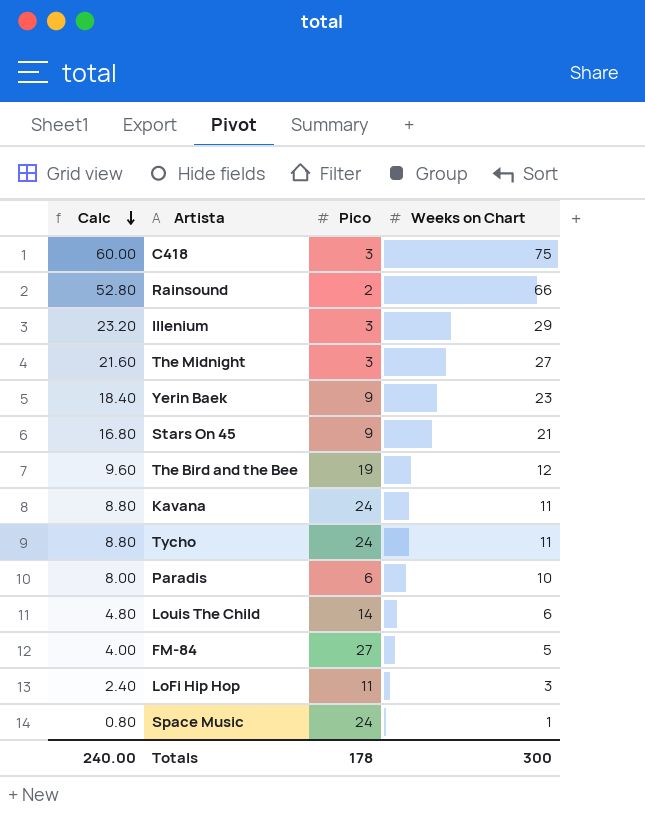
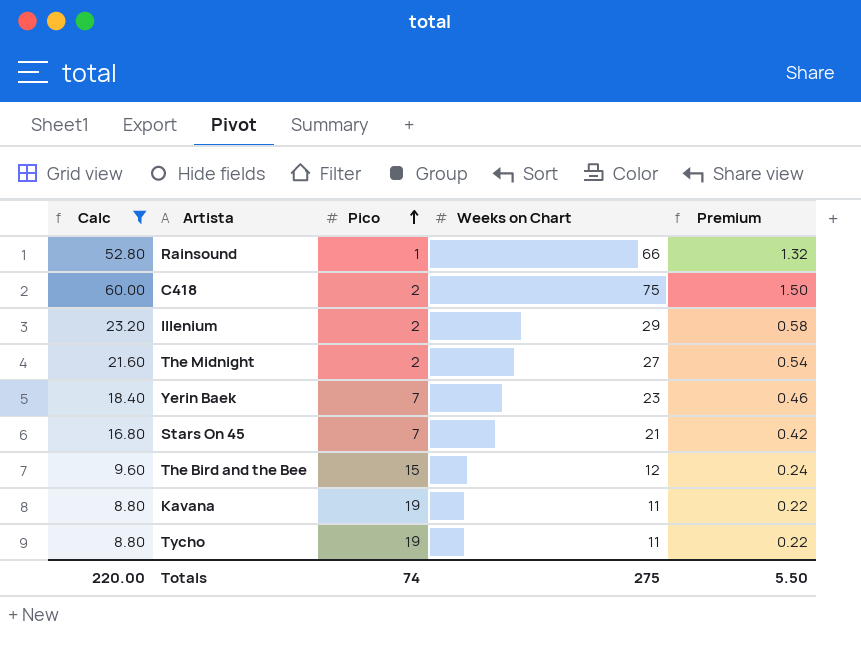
filter: none -> Calc >= 8.80
row order: Calc descending -> Pico ascending
column Premium | formula: none -> [Weeks on Chart] * 0.02
Rainsound | Pico: 2 -> 1
C418 | Pico: 3 -> 2
Illenium | Pico: 3 -> 2
The Midnight | Pico: 3 -> 2
Yerin Baek | Pico: 9 -> 7
Stars On 45 | Pico: 9 -> 7
The Bird and the Bee | Pico: 19 -> 15
Kavana | Pico: 24 -> 19
Tycho | Pico: 24 -> 19
Totals | Calc: 240.00 -> 220.00
Totals | Pico: 178 -> 74
Totals | Weeks on Chart: 300 -> 275

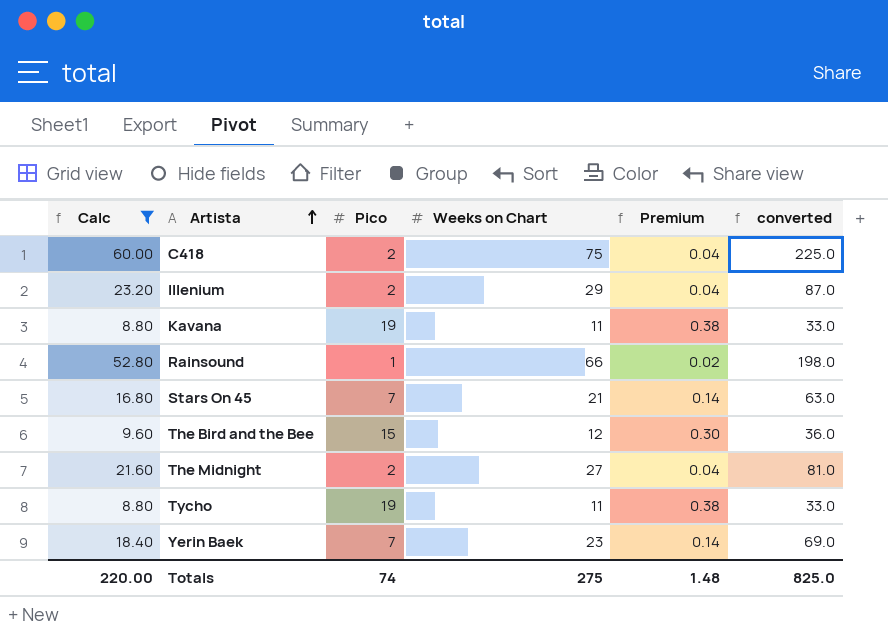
row order: Pico ascending -> Artista ascending
column Premium | formula: [Weeks on Chart] * 0.02 -> [Pico] * 0.02
column converted | formula: none -> [Weeks on Chart] * 3
Totals | Premium: 5.50 -> 1.48

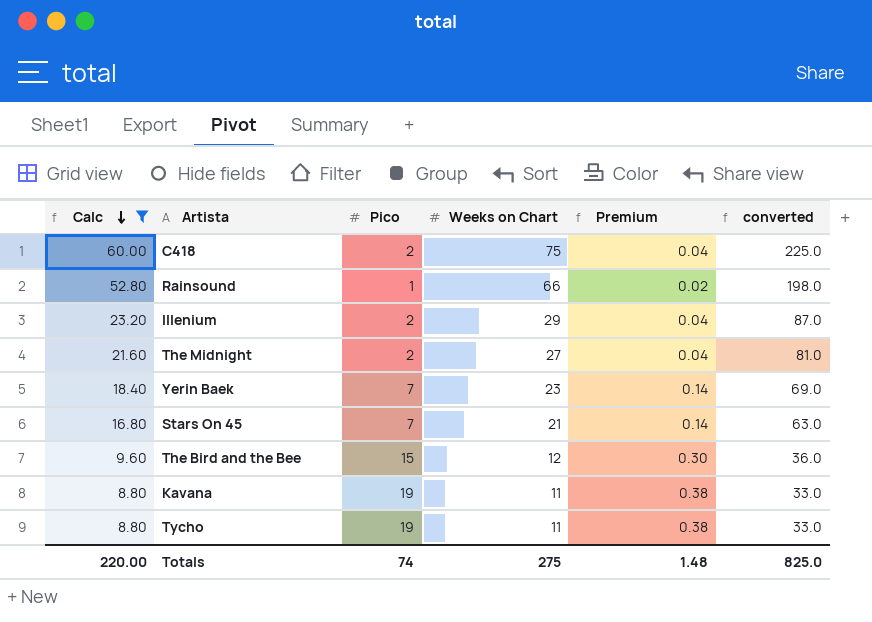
row order: Artista ascending -> Calc descending

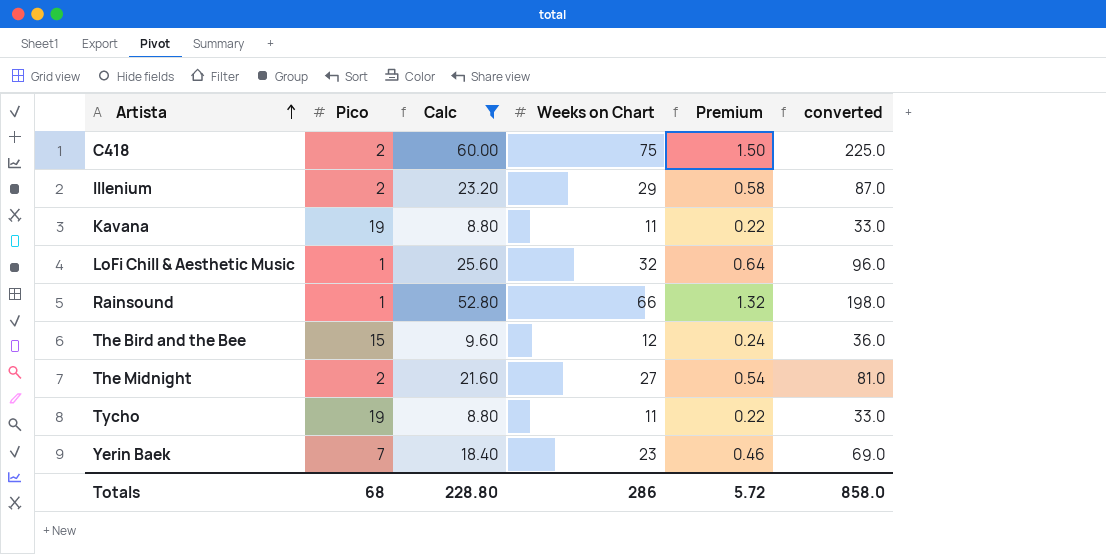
row order: Calc descending -> Artista ascending
column Calc | position: 1 -> 3
column Premium | formula: [Pico] * 0.02 -> [Weeks on Chart] * 0.02
row Stars On 45: 16.80 | 7 | 21 | 0.14 | 63.0 -> none
row LoFi Chill & Aesthetic Music: none -> 1 | 25.60 | 32 | 0.64 | 96.0
Totals | Pico: 74 -> 68
Totals | Calc: 220.00 -> 228.80
Totals | Weeks on Chart: 275 -> 286
Totals | Premium: 1.48 -> 5.72
Totals | converted: 825.0 -> 858.0

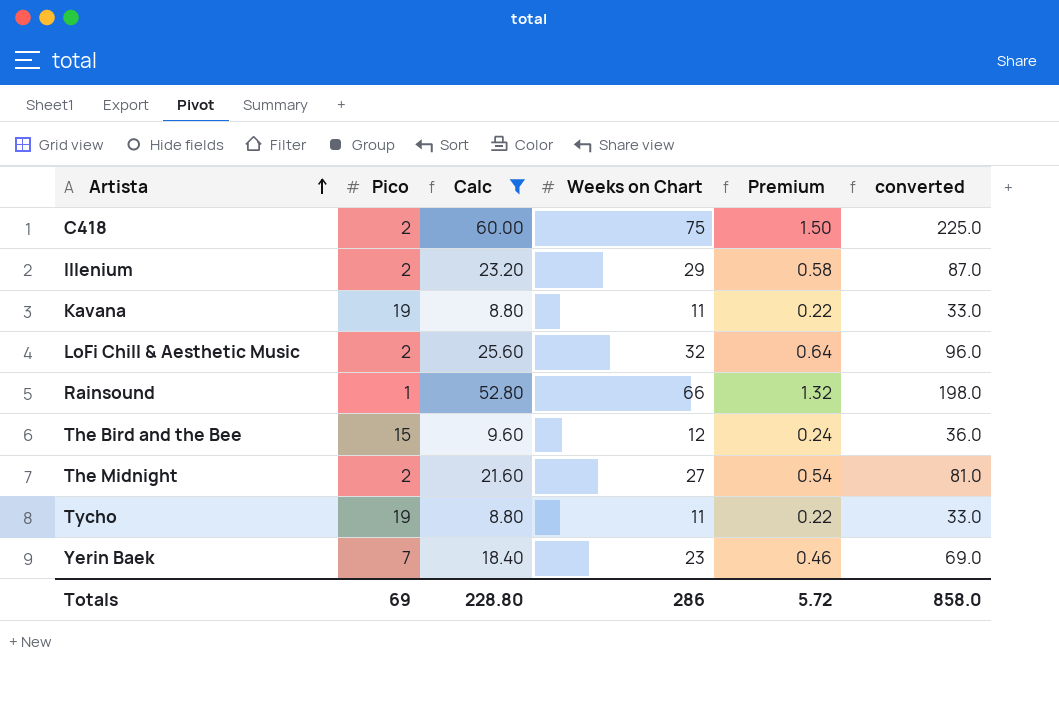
LoFi Chill & Aesthetic Music | Pico: 1 -> 2
Totals | Pico: 68 -> 69

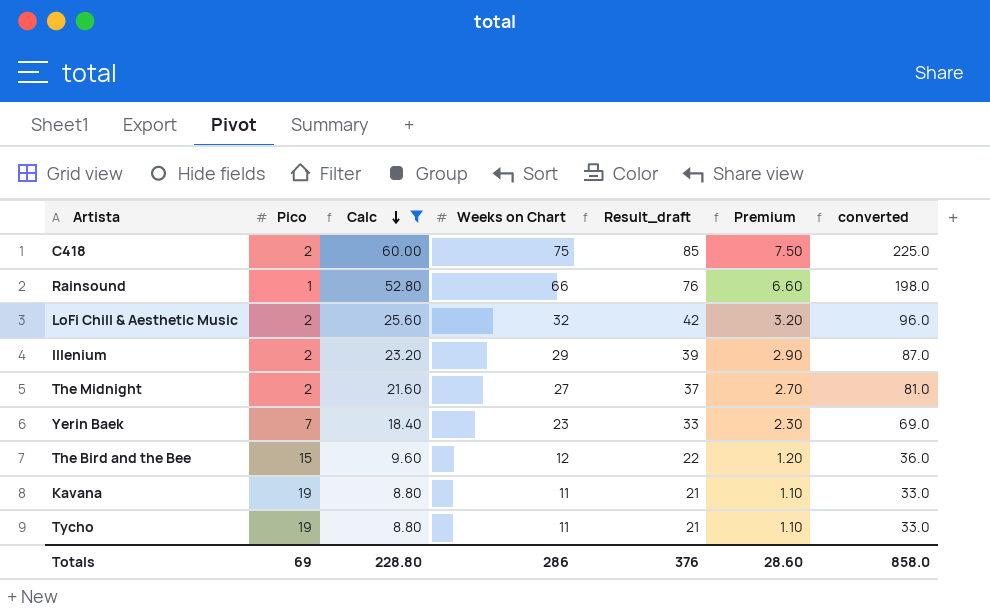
row order: Artista ascending -> Calc descending
column Result_draft | formula: none -> [Weeks on Chart] + 10
column Premium | formula: [Weeks on Chart] * 0.02 -> [Weeks on Chart] * 0.1
Totals | Premium: 5.72 -> 28.60

